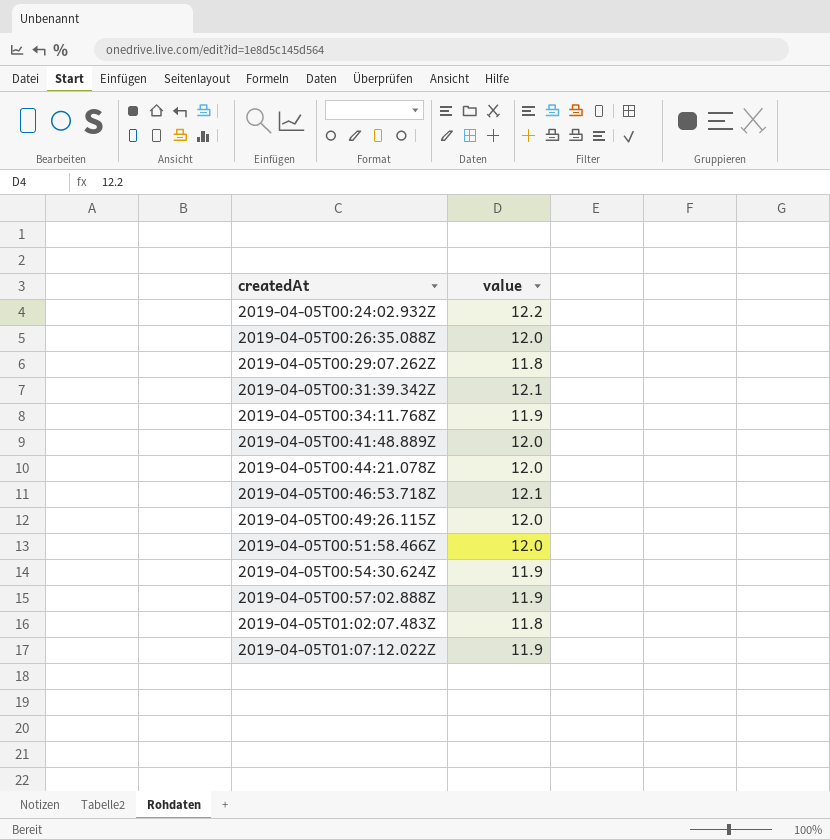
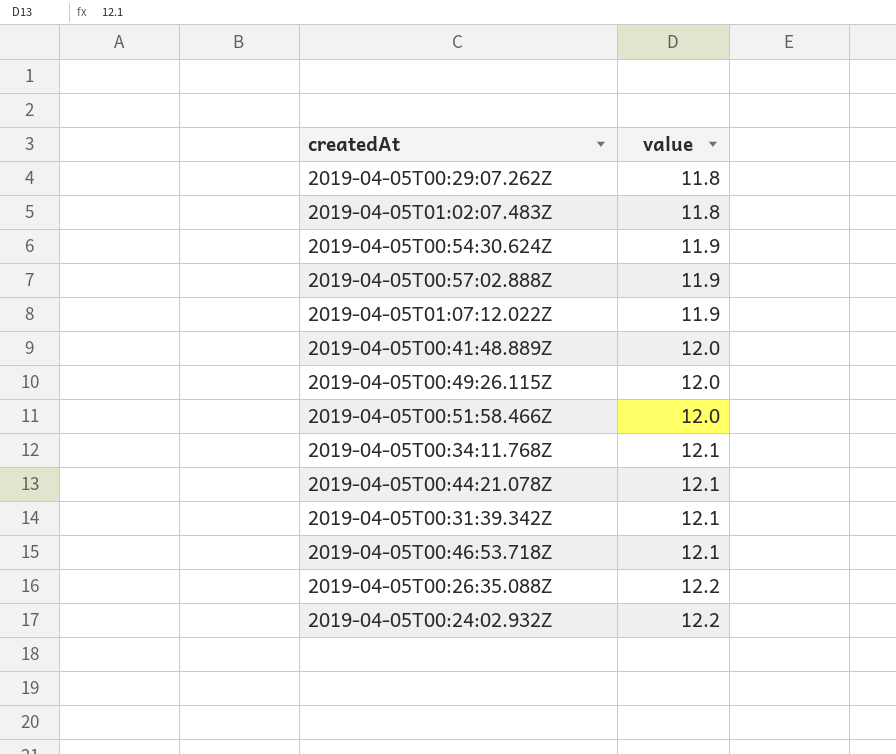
row order: createdAt ascending -> value ascending
2019-04-05T00:34:11.768Z | value: 11.9 -> 12.1
2019-04-05T00:44:21.078Z | value: 12.0 -> 12.1
2019-04-05T00:26:35.088Z | value: 12.0 -> 12.2

